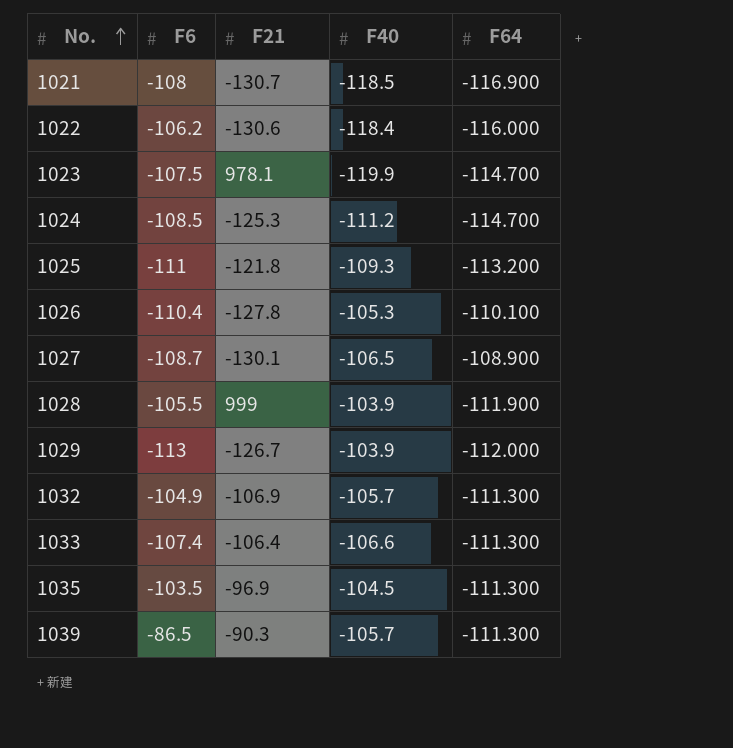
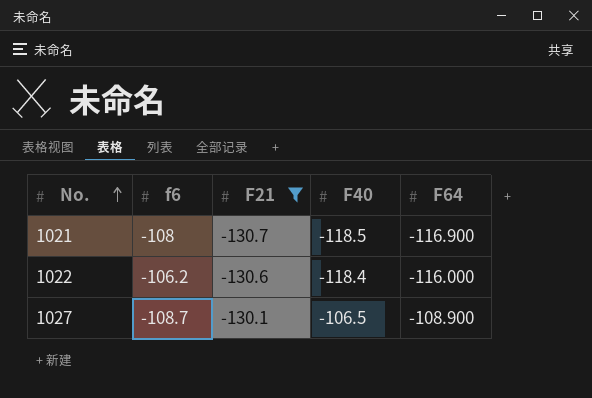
filter: none -> F21 <= -130.1
column name: F6 -> f6

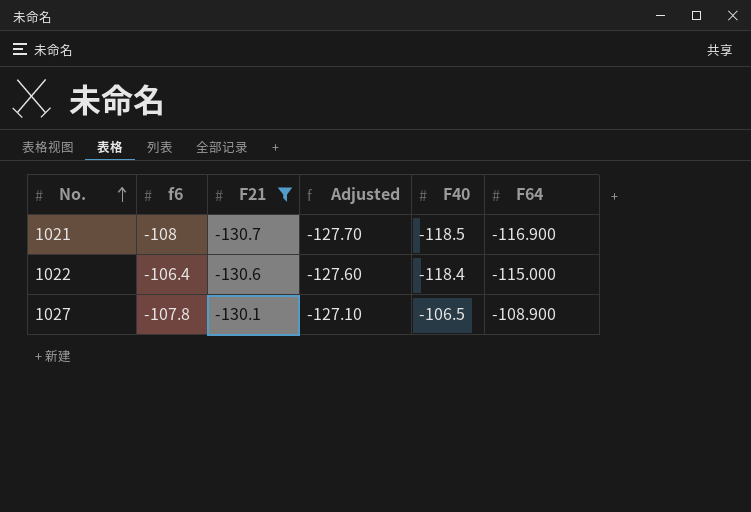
column Adjusted | formula: none -> [F21] + 3
1022 | f6: -106.2 -> -106.4
1022 | F64: -116.000 -> -115.000
1027 | f6: -108.7 -> -107.8

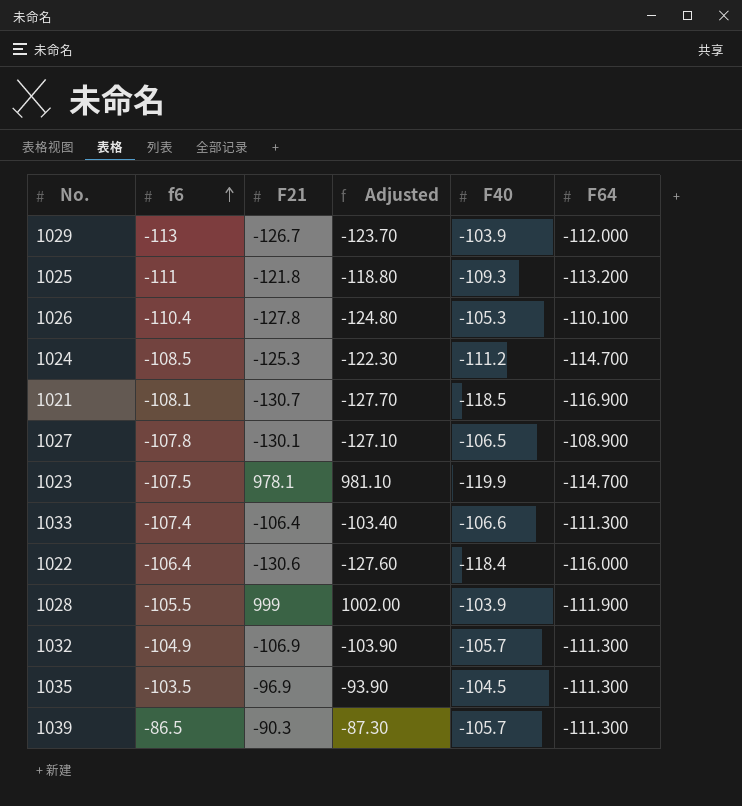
filter: F21 <= -130.1 -> none
row order: No. ascending -> f6 ascending
1021 | f6: -108 -> -108.1
1022 | F64: -115.000 -> -116.000

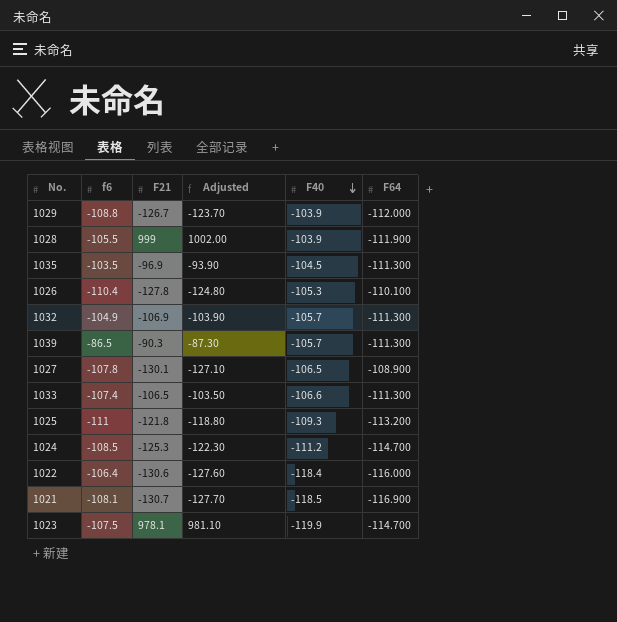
row order: f6 ascending -> F40 descending
1029 | f6: -113 -> -108.8
1033 | F21: -106.4 -> -106.5
1033 | Adjusted: -103.40 -> -103.50

